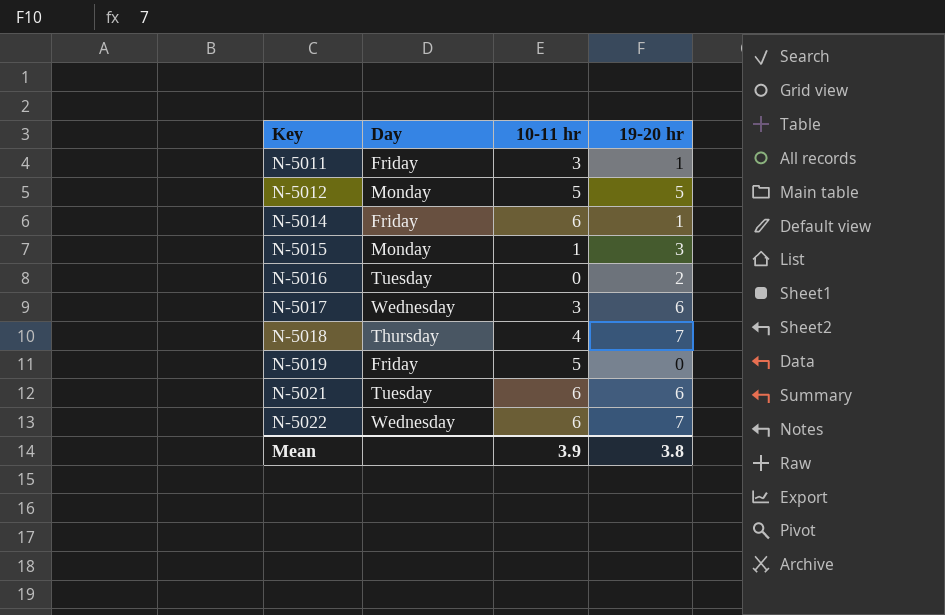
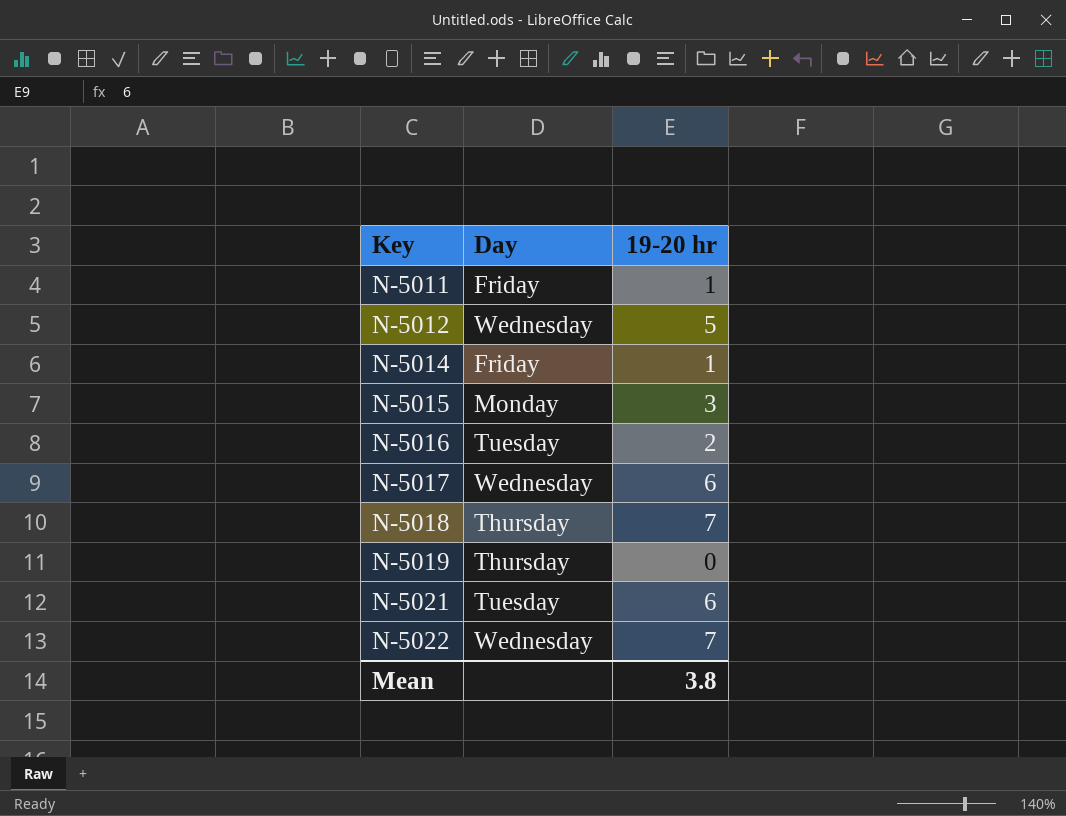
column 10-11 hr | position: 3 -> none
N-5012 | Day: Monday -> Wednesday
N-5019 | Day: Friday -> Thursday

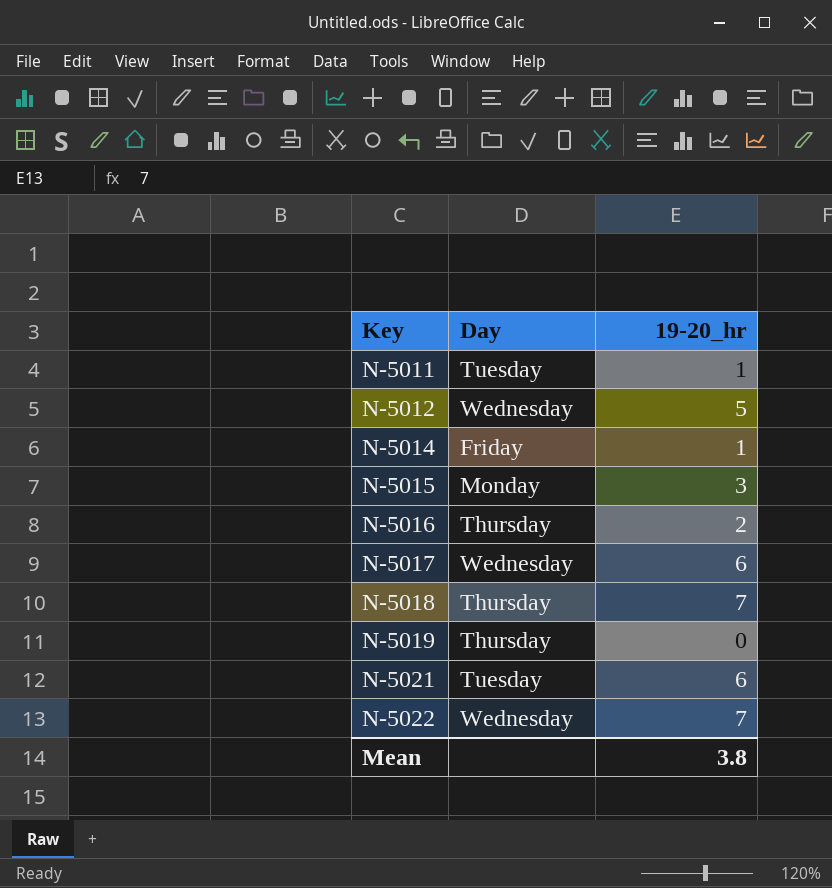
column name: 19-20 hr -> 19-20_hr
N-5011 | Day: Friday -> Tuesday
N-5016 | Day: Tuesday -> Thursday

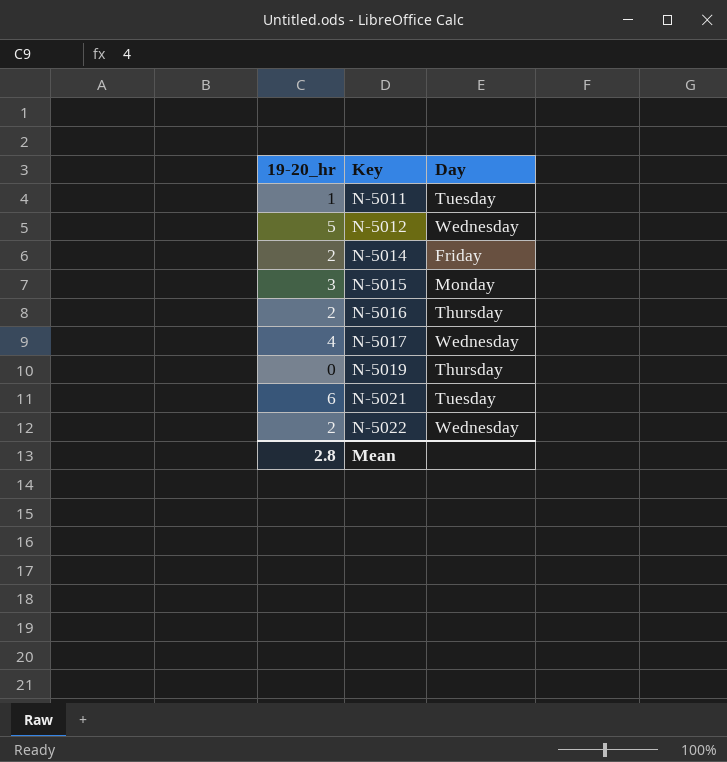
column 19-20_hr | position: 3 -> 1
row N-5018: Thursday | 7 -> none
N-5014 | 19-20_hr: 1 -> 2
N-5017 | 19-20_hr: 6 -> 4
N-5022 | 19-20_hr: 7 -> 2
Mean | 19-20_hr: 3.8 -> 2.8

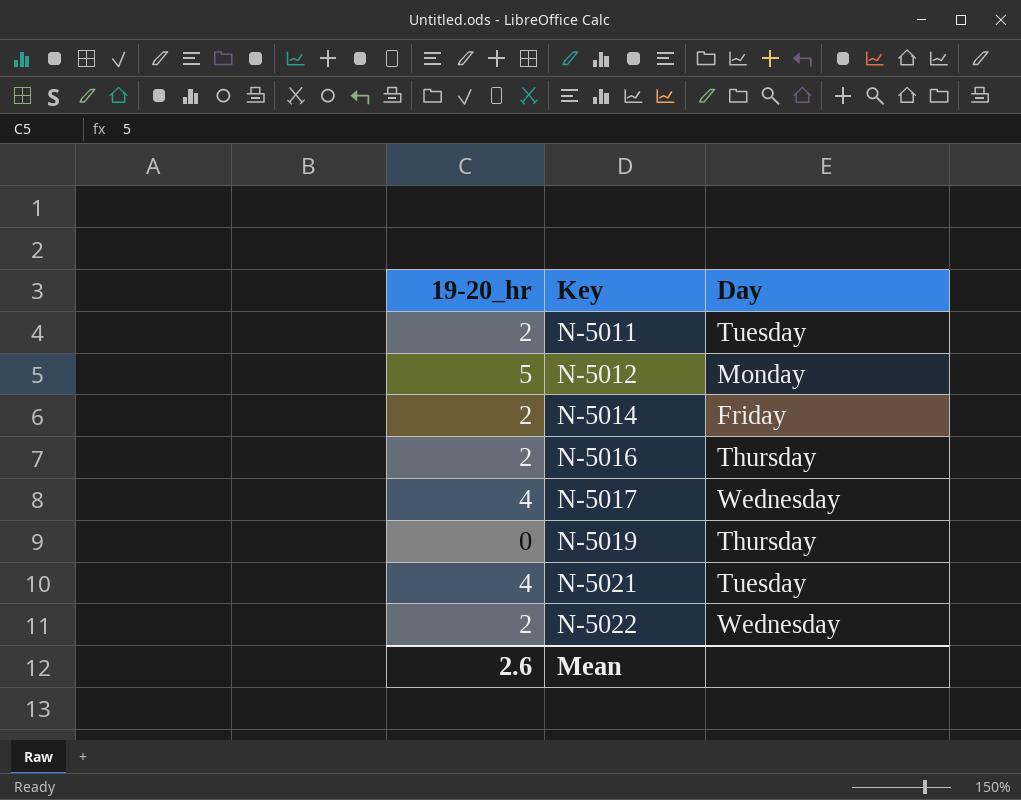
row N-5015: 3 | Monday -> none
N-5011 | 19-20_hr: 1 -> 2
N-5012 | Day: Wednesday -> Monday
N-5021 | 19-20_hr: 6 -> 4
Mean | 19-20_hr: 2.8 -> 2.6

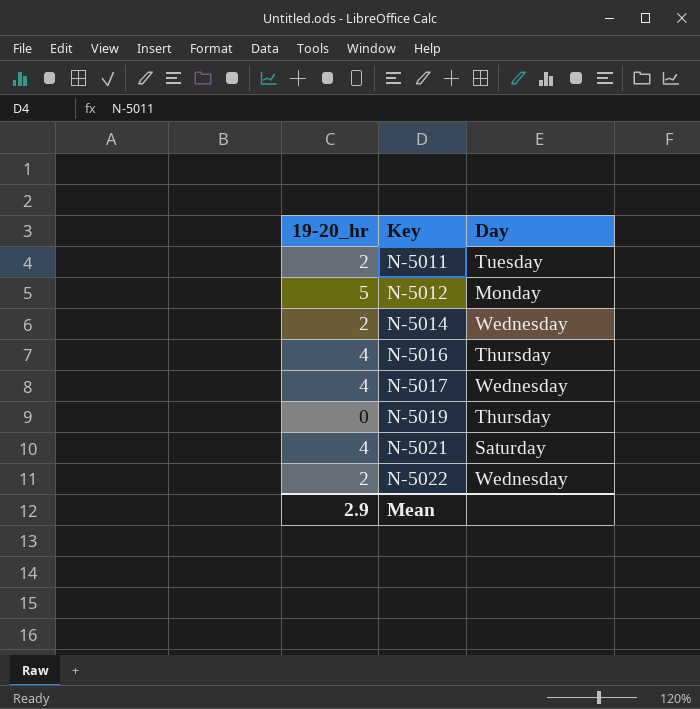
N-5014 | Day: Friday -> Wednesday
N-5016 | 19-20_hr: 2 -> 4
N-5021 | Day: Tuesday -> Saturday
Mean | 19-20_hr: 2.6 -> 2.9

